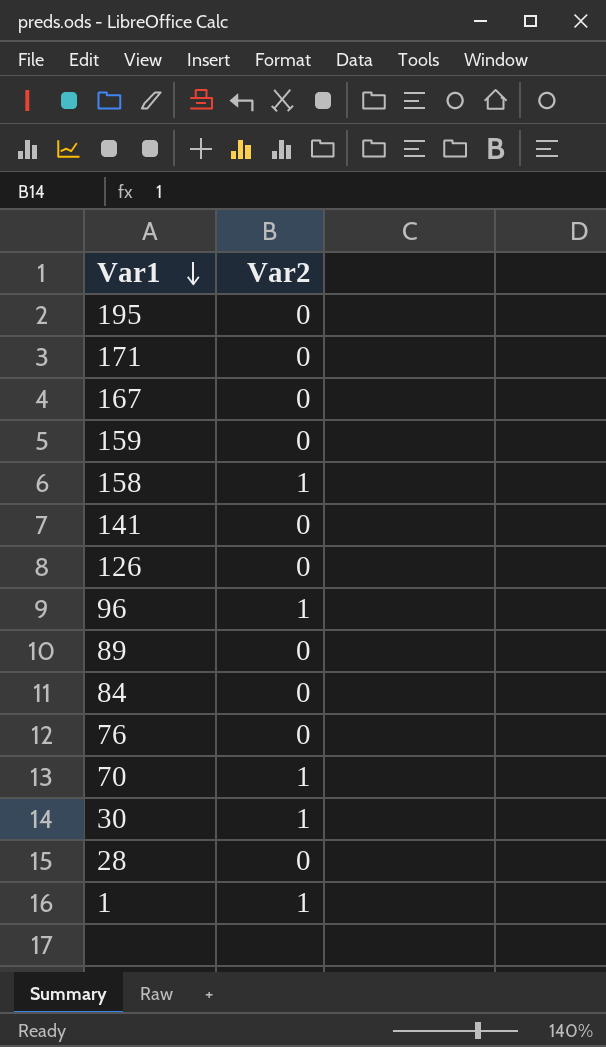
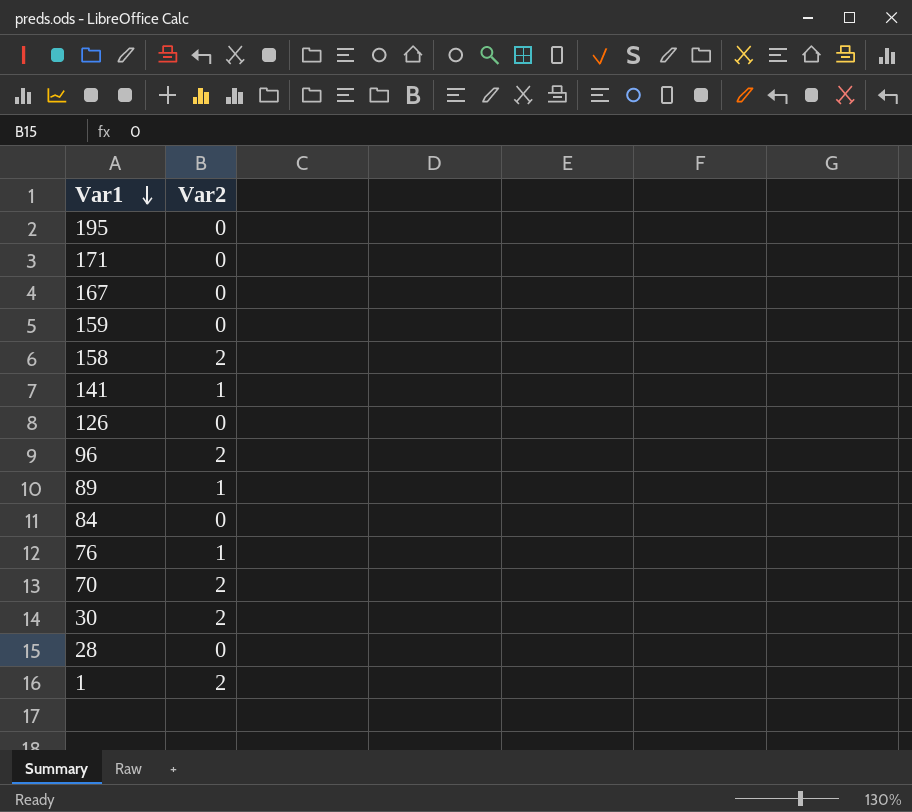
158 | Var2: 1 -> 2
141 | Var2: 0 -> 1
96 | Var2: 1 -> 2
89 | Var2: 0 -> 1
76 | Var2: 0 -> 1
70 | Var2: 1 -> 2
30 | Var2: 1 -> 2
1 | Var2: 1 -> 2

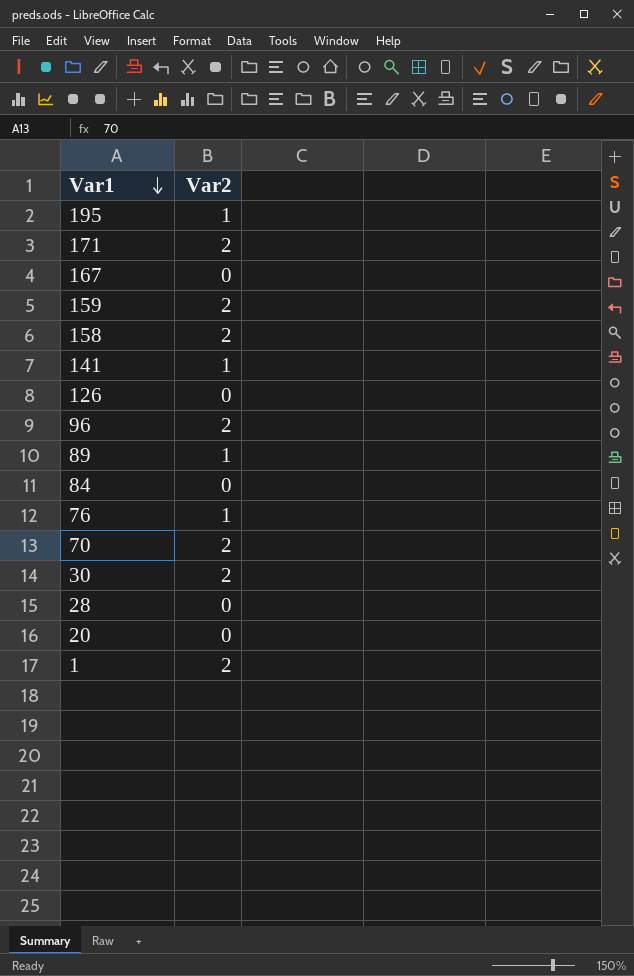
195 | Var2: 0 -> 1
171 | Var2: 0 -> 2
159 | Var2: 0 -> 2
row 20: none -> 0

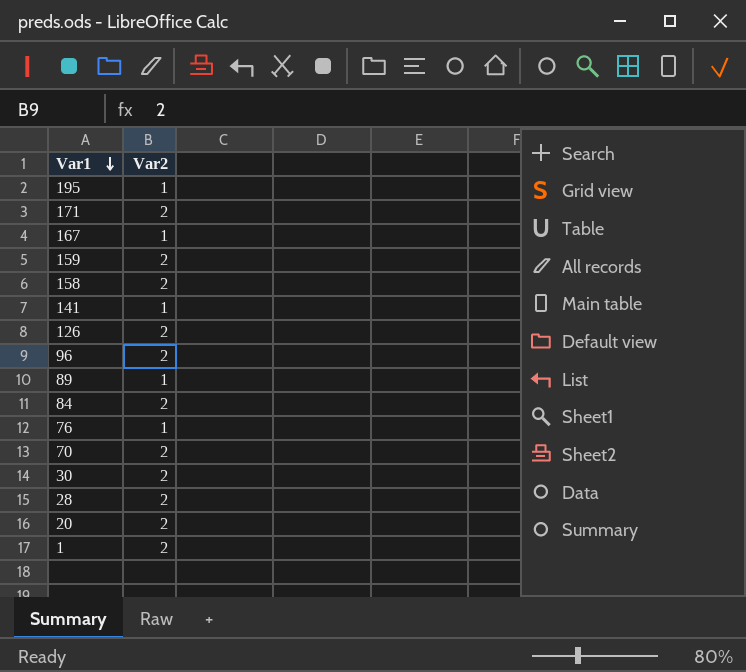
167 | Var2: 0 -> 1
126 | Var2: 0 -> 2
84 | Var2: 0 -> 2
28 | Var2: 0 -> 2
20 | Var2: 0 -> 2

